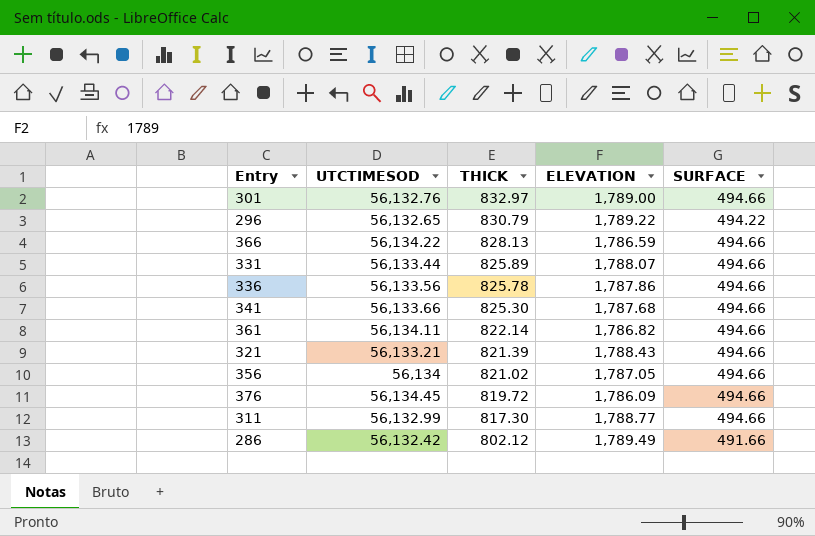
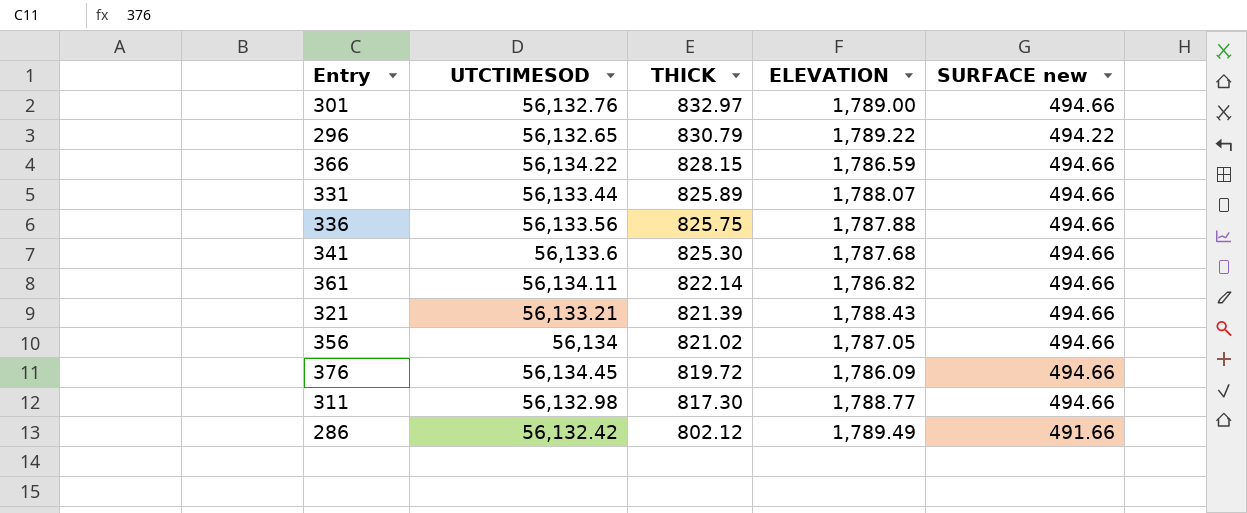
column name: SURFACE -> SURFACE new
366 | THICK: 828.13 -> 828.15
336 | THICK: 825.78 -> 825.75
336 | ELEVATION: 1,787.86 -> 1,787.88
341 | UTCTIMESOD: 56,133.66 -> 56,133.6
311 | UTCTIMESOD: 56,132.99 -> 56,132.98

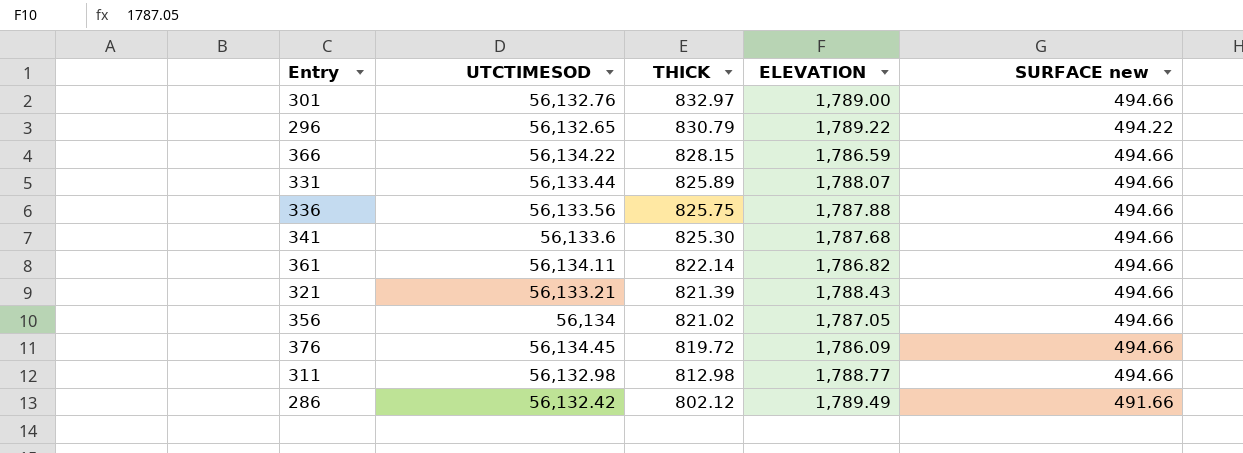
311 | THICK: 817.30 -> 812.98

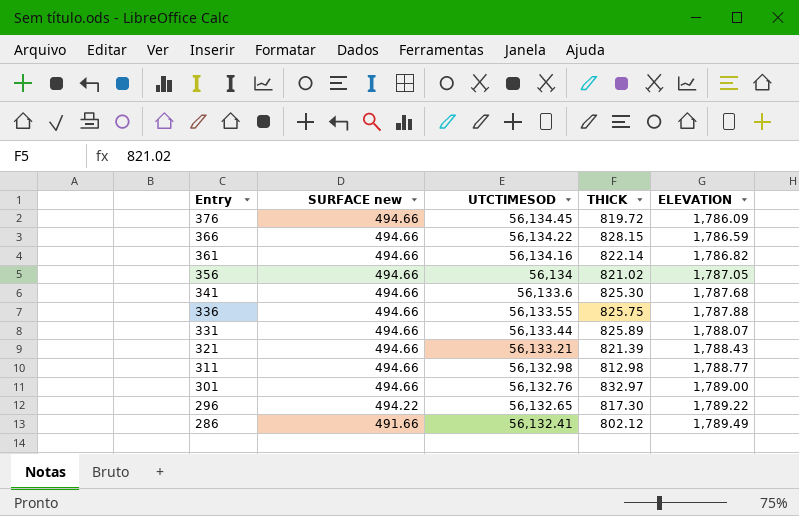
row order: THICK descending -> Entry descending
column SURFACE new | position: 5 -> 2
361 | UTCTIMESOD: 56,134.11 -> 56,134.16
336 | UTCTIMESOD: 56,133.56 -> 56,133.55
296 | THICK: 830.79 -> 817.30
286 | UTCTIMESOD: 56,132.42 -> 56,132.41

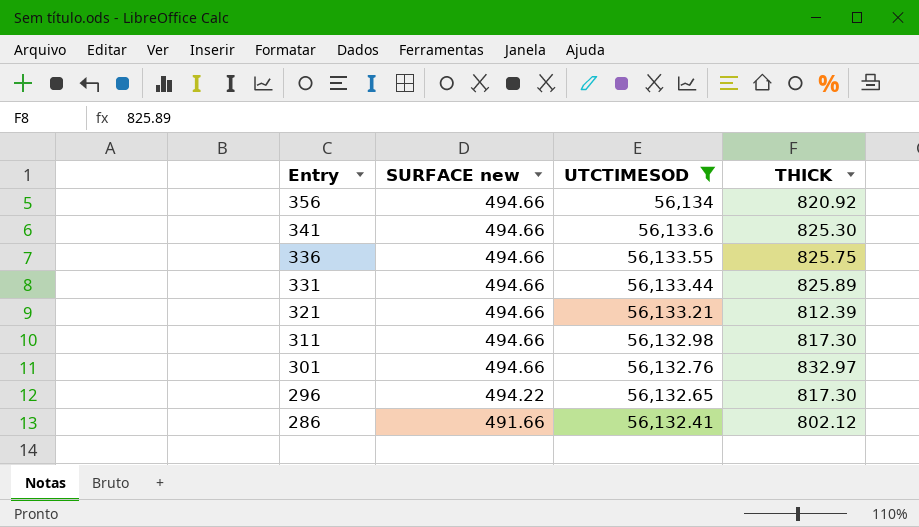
filter: none -> UTCTIMESOD <= 56,134
column ELEVATION | position: 5 -> none
356 | THICK: 821.02 -> 820.92
321 | THICK: 821.39 -> 812.39
311 | THICK: 812.98 -> 817.30

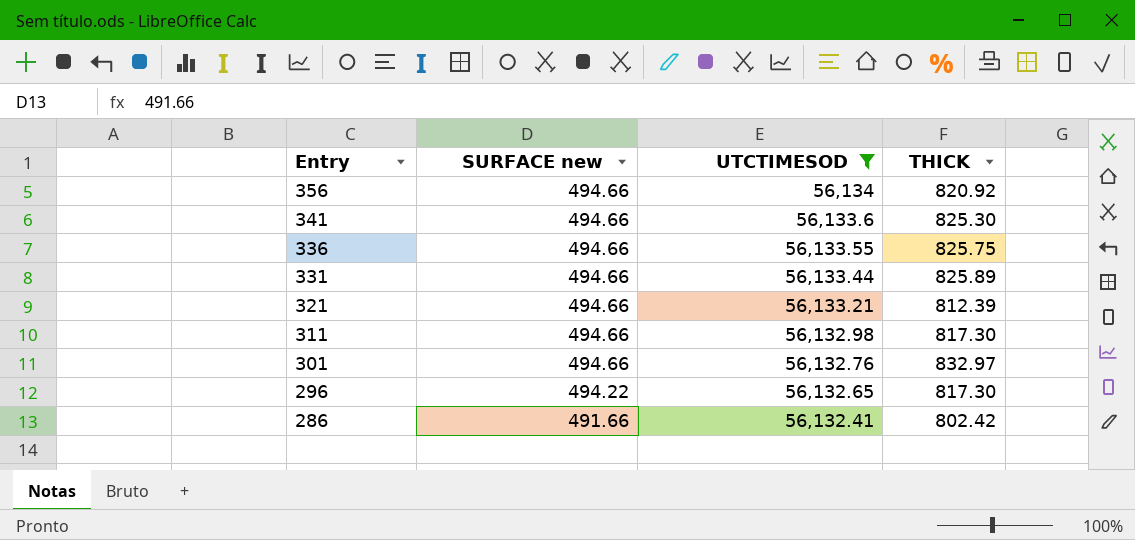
286 | THICK: 802.12 -> 802.42

